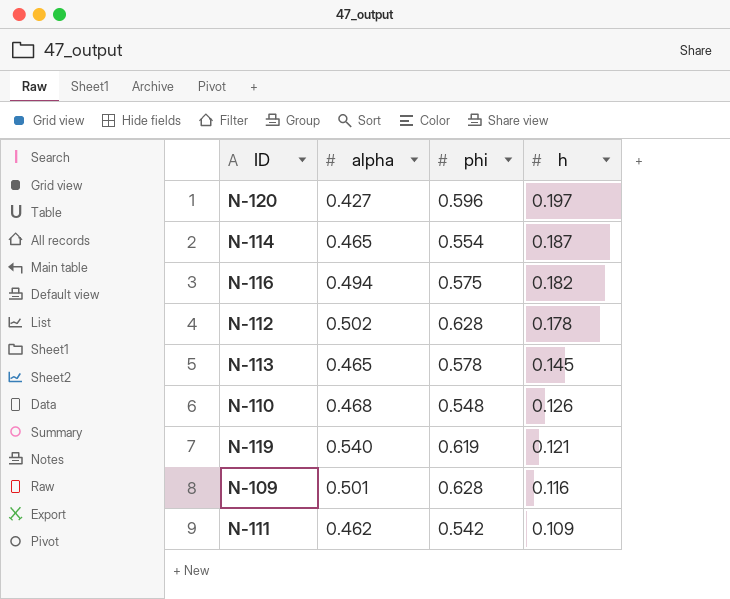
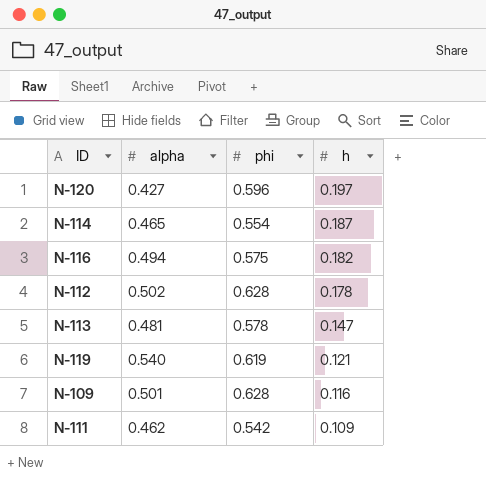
row N-110: 0.468 | 0.548 | 0.126 -> none
N-113 | alpha: 0.465 -> 0.481
N-113 | h: 0.145 -> 0.147

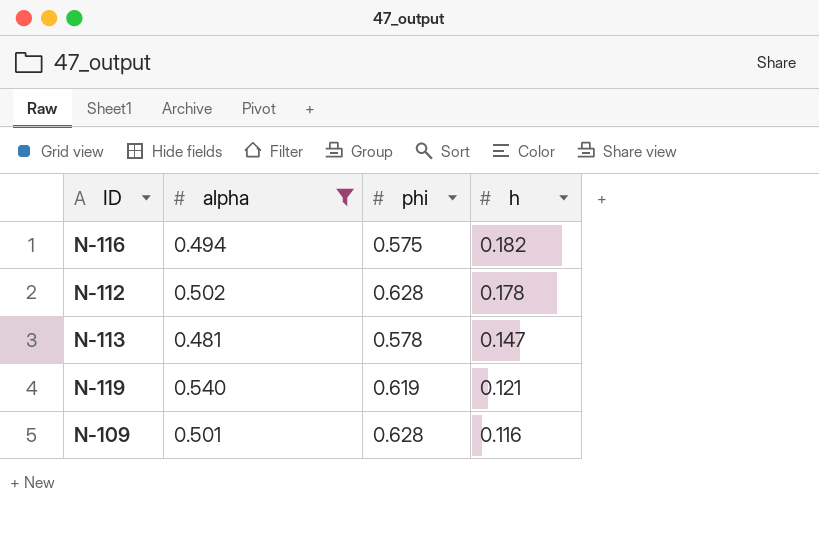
filter: none -> alpha >= 0.481

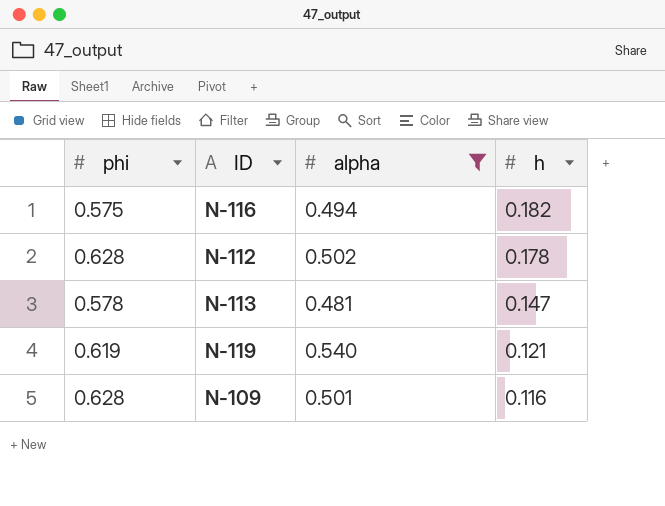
column phi | position: 3 -> 1

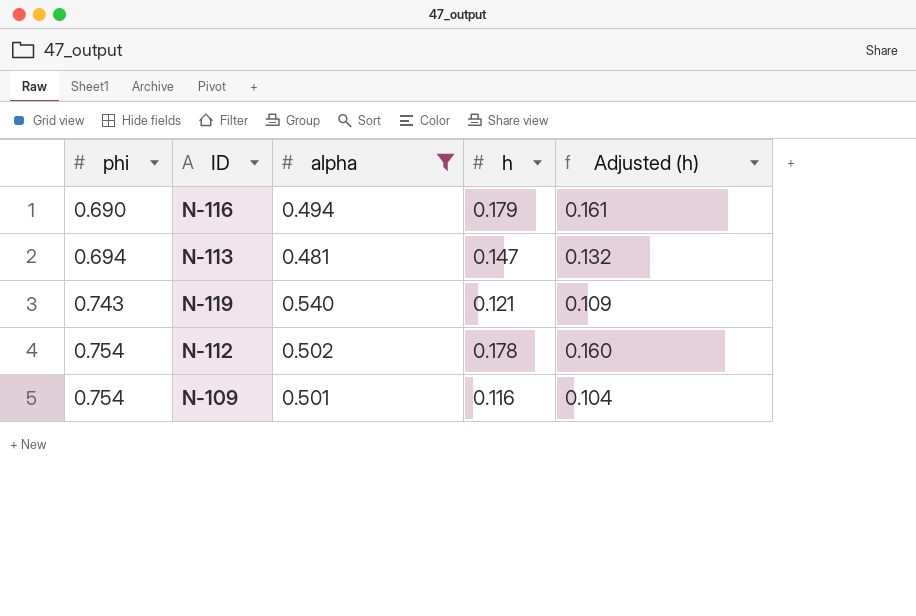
row order: h descending -> phi ascending
column Adjusted (h) | formula: none -> [h] * 0.9
N-116 | phi: 0.575 -> 0.690
N-116 | h: 0.182 -> 0.179
N-113 | phi: 0.578 -> 0.694
N-119 | phi: 0.619 -> 0.743
N-112 | phi: 0.628 -> 0.754
N-109 | phi: 0.628 -> 0.754

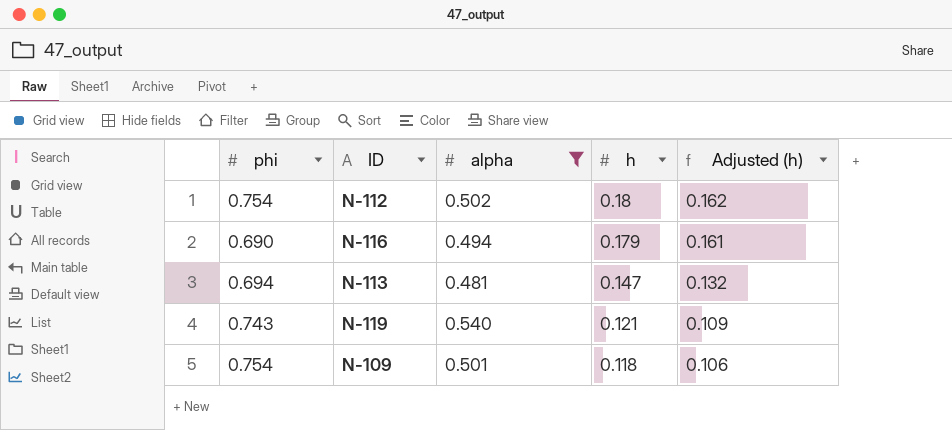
row order: phi ascending -> h descending
N-112 | h: 0.178 -> 0.18
N-112 | Adjusted (h): 0.160 -> 0.162
N-109 | h: 0.116 -> 0.118
N-109 | Adjusted (h): 0.104 -> 0.106

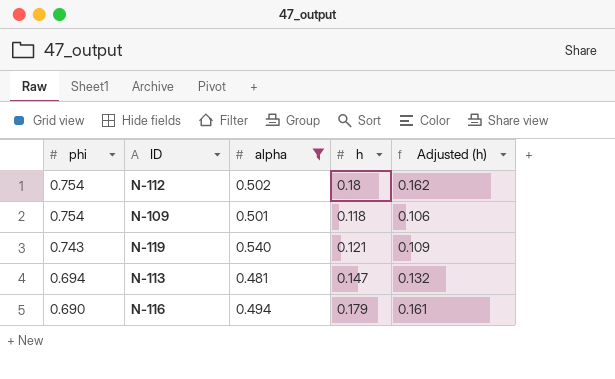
row order: h descending -> phi descending

